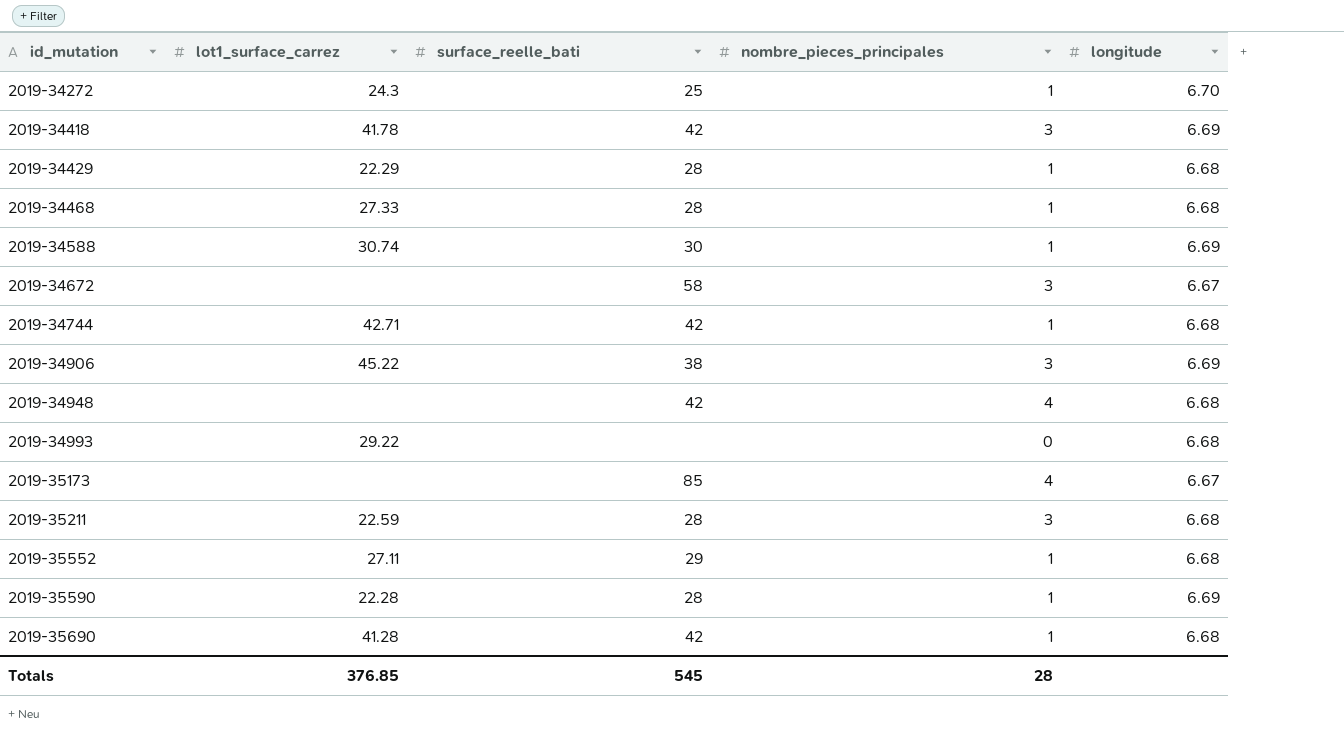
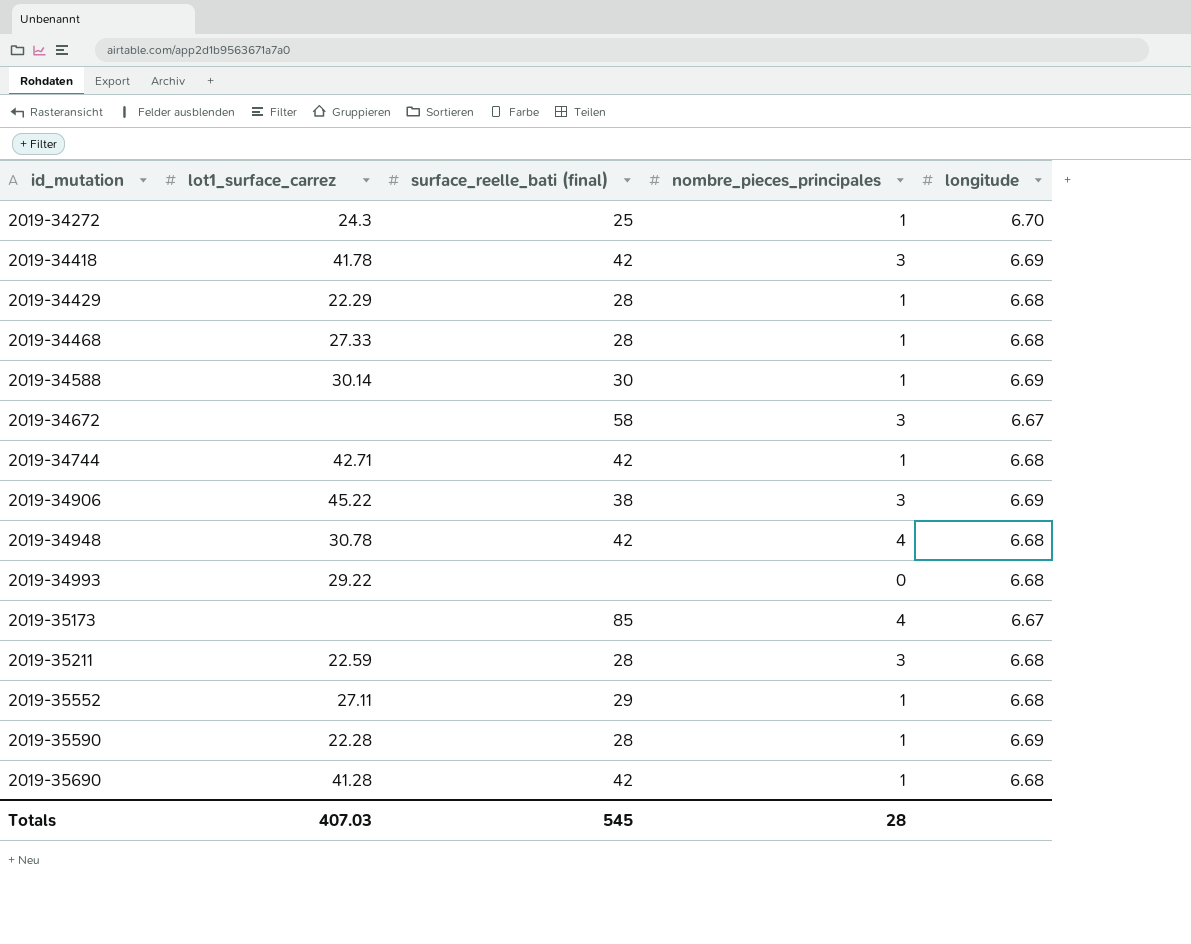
column name: surface_reelle_bati -> surface_reelle_bati (final)
2019-34588 | lot1_surface_carrez: 30.74 -> 30.14
2019-34948 | lot1_surface_carrez: none -> 30.78
Totals | lot1_surface_carrez: 376.85 -> 407.03

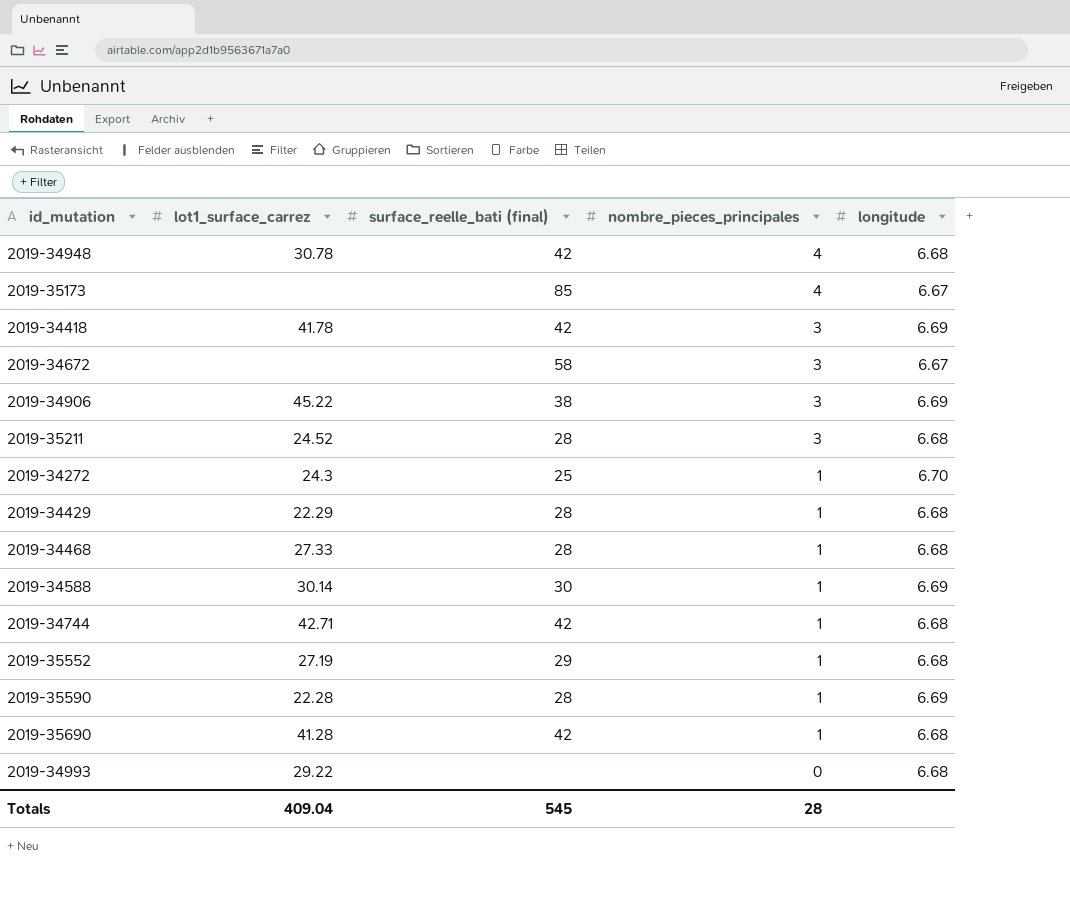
row order: id_mutation ascending -> nombre_pieces_principales descending
2019-35211 | lot1_surface_carrez: 22.59 -> 24.52
2019-35552 | lot1_surface_carrez: 27.11 -> 27.19
Totals | lot1_surface_carrez: 407.03 -> 409.04

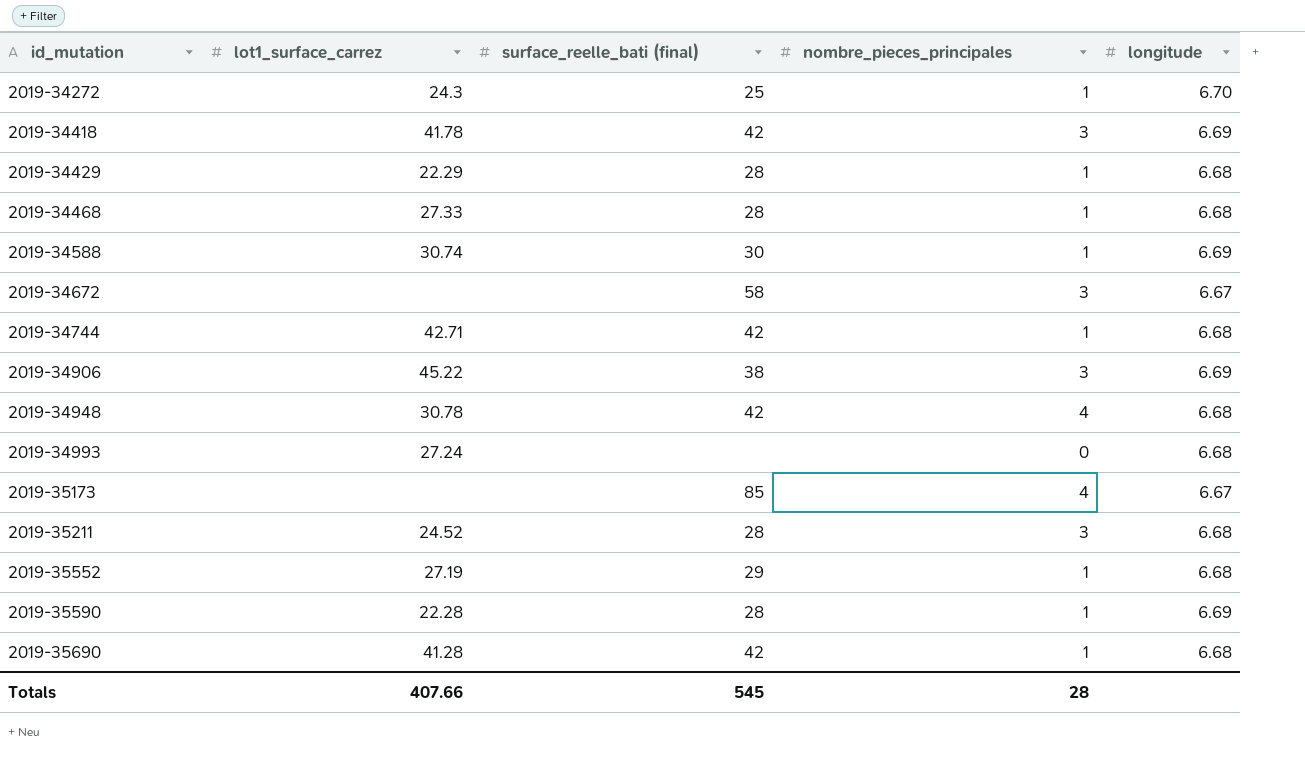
row order: nombre_pieces_principales descending -> id_mutation ascending
2019-34588 | lot1_surface_carrez: 30.14 -> 30.74
2019-34993 | lot1_surface_carrez: 29.22 -> 27.24
Totals | lot1_surface_carrez: 409.04 -> 407.66

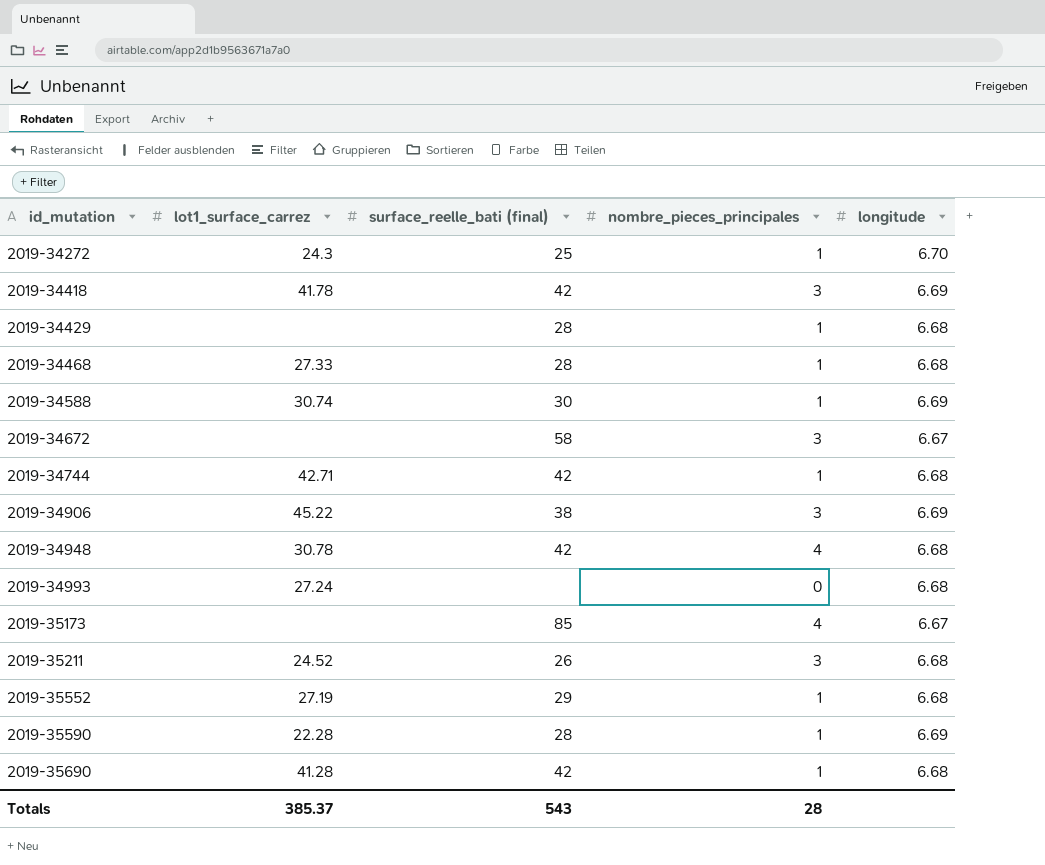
2019-34429 | lot1_surface_carrez: 22.29 -> none
2019-35211 | surface_reelle_bati (final): 28 -> 26
Totals | lot1_surface_carrez: 407.66 -> 385.37
Totals | surface_reelle_bati (final): 545 -> 543

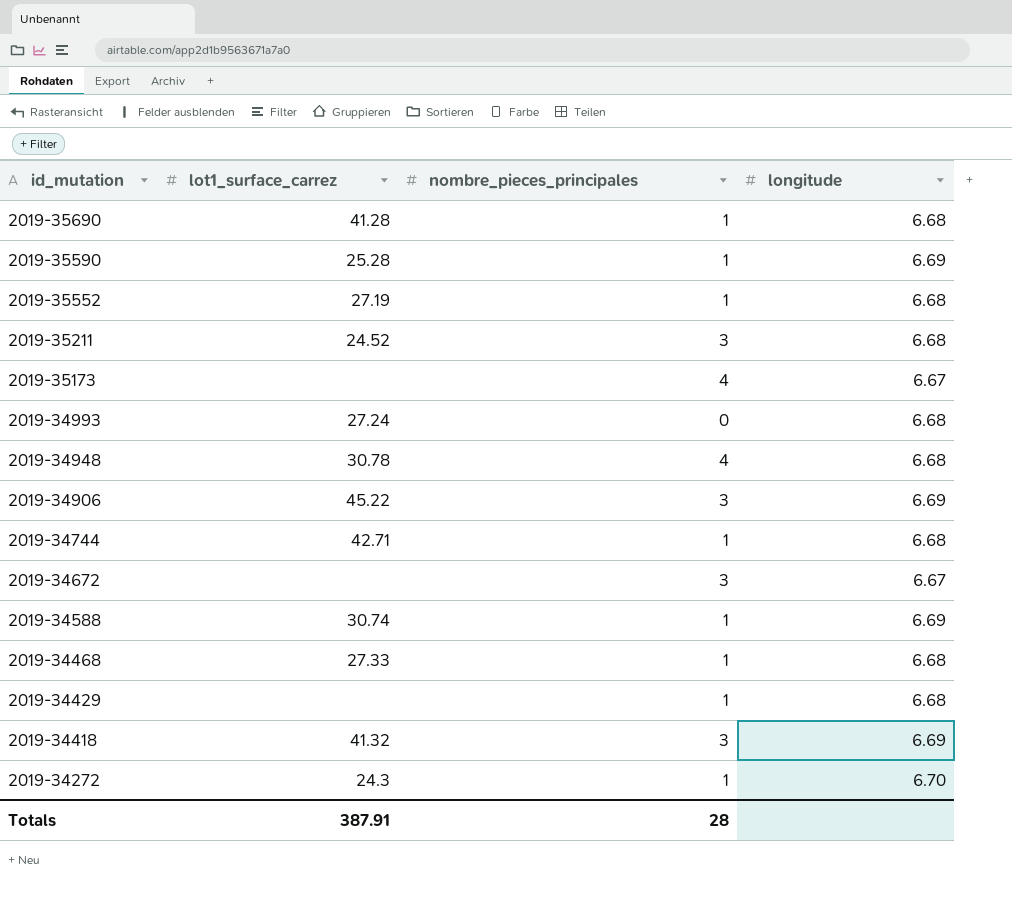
row order: id_mutation ascending -> id_mutation descending
column surface_reelle_bati (final) | position: 3 -> none
2019-35590 | lot1_surface_carrez: 22.28 -> 25.28
2019-34418 | lot1_surface_carrez: 41.78 -> 41.32
Totals | lot1_surface_carrez: 385.37 -> 387.91

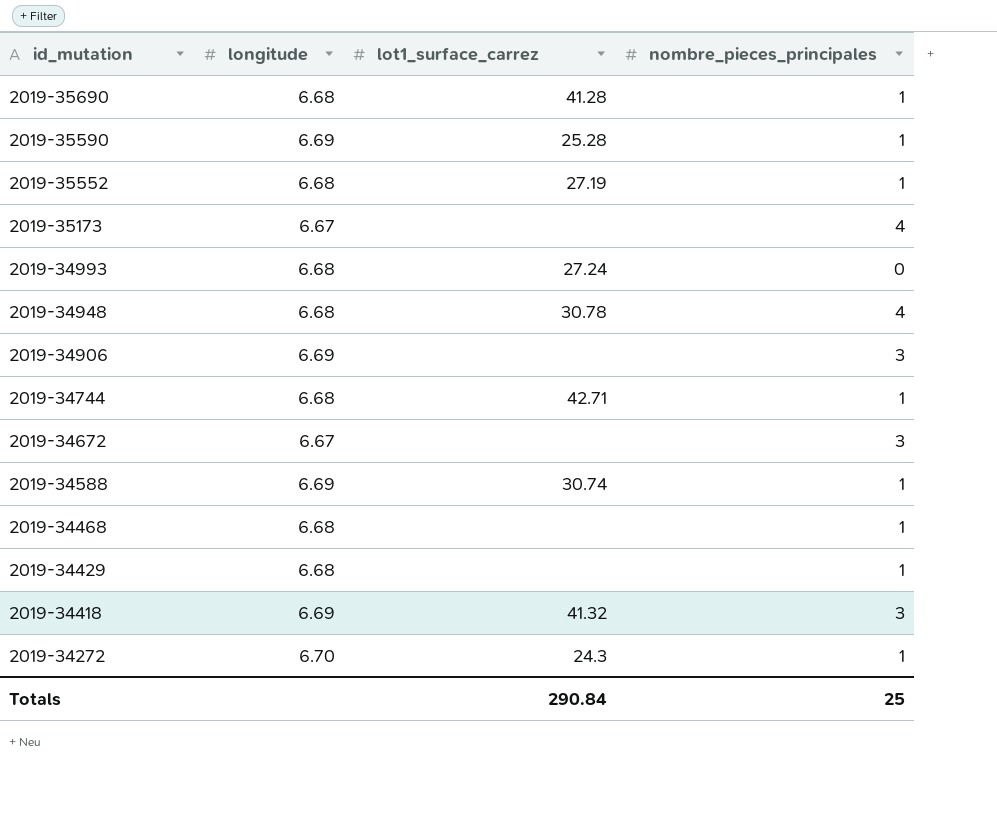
column longitude | position: 4 -> 2
row 2019-35211: 24.52 | 3 | 6.68 -> none
2019-34906 | lot1_surface_carrez: 45.22 -> none
2019-34468 | lot1_surface_carrez: 27.33 -> none
Totals | lot1_surface_carrez: 387.91 -> 290.84
Totals | nombre_pieces_principales: 28 -> 25

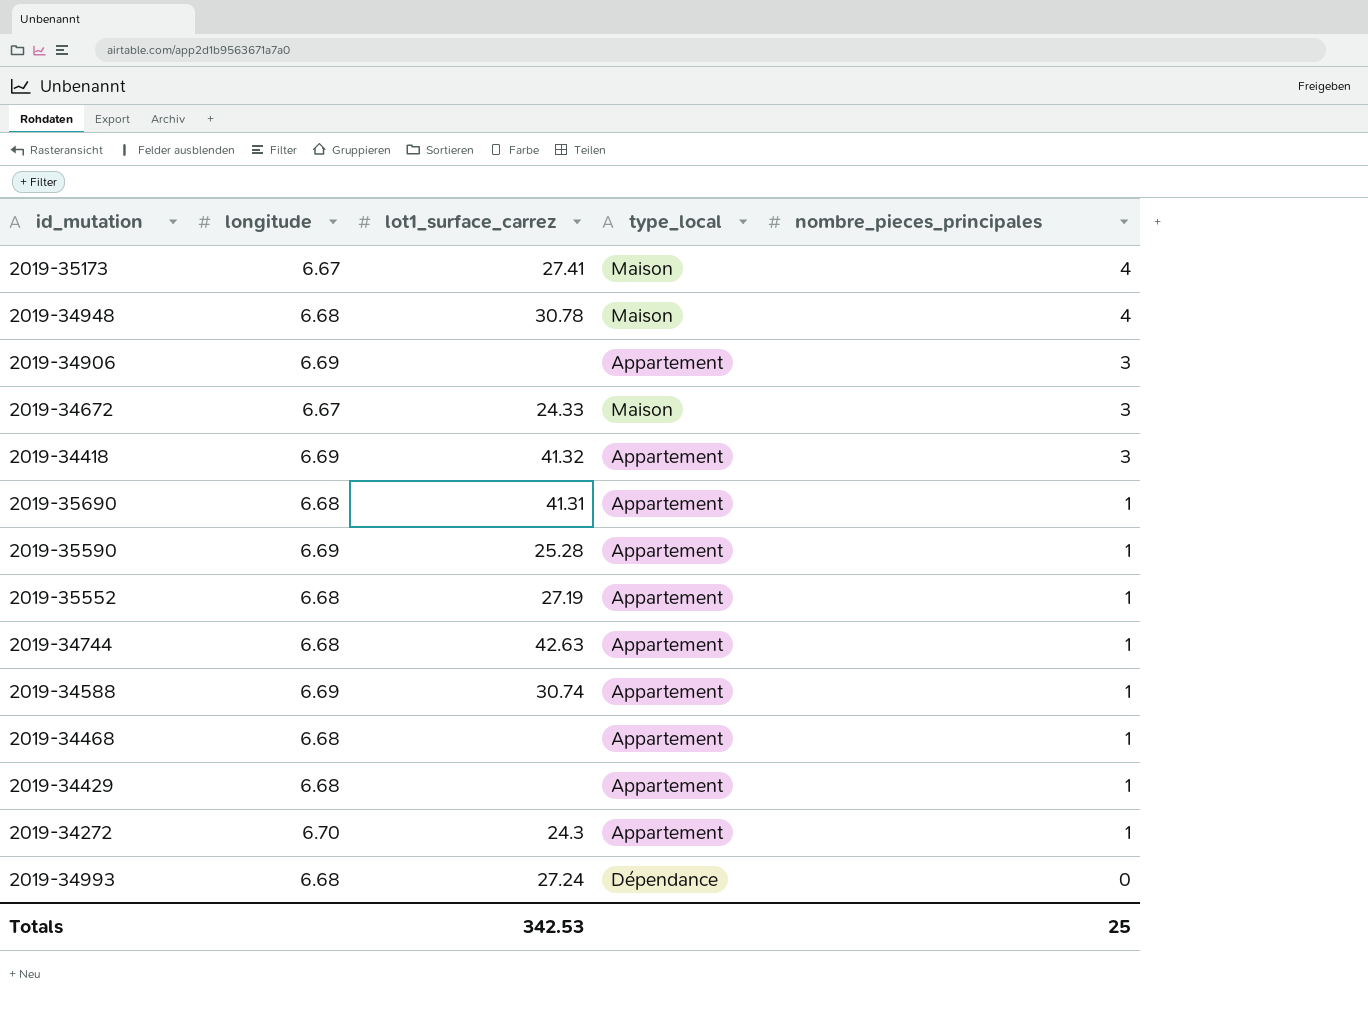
row order: id_mutation descending -> nombre_pieces_principales descending
column type_local | position: none -> 4
2019-35173 | lot1_surface_carrez: none -> 27.41
2019-34672 | lot1_surface_carrez: none -> 24.33
2019-35690 | lot1_surface_carrez: 41.28 -> 41.31
2019-34744 | lot1_surface_carrez: 42.71 -> 42.63
Totals | lot1_surface_carrez: 290.84 -> 342.53

